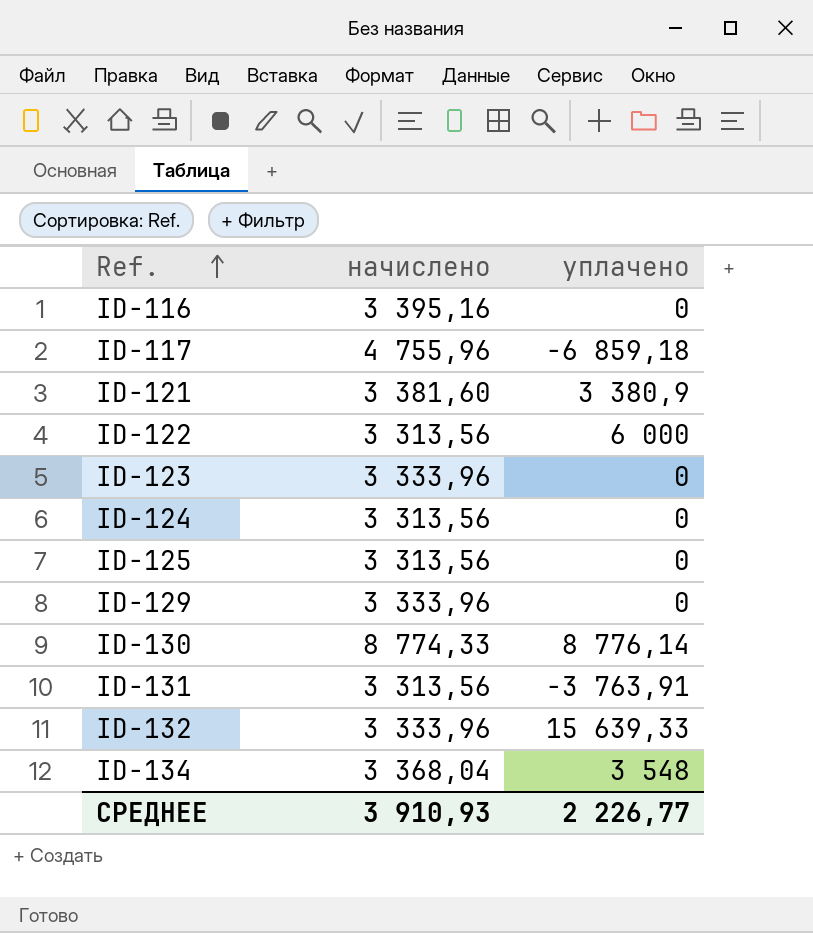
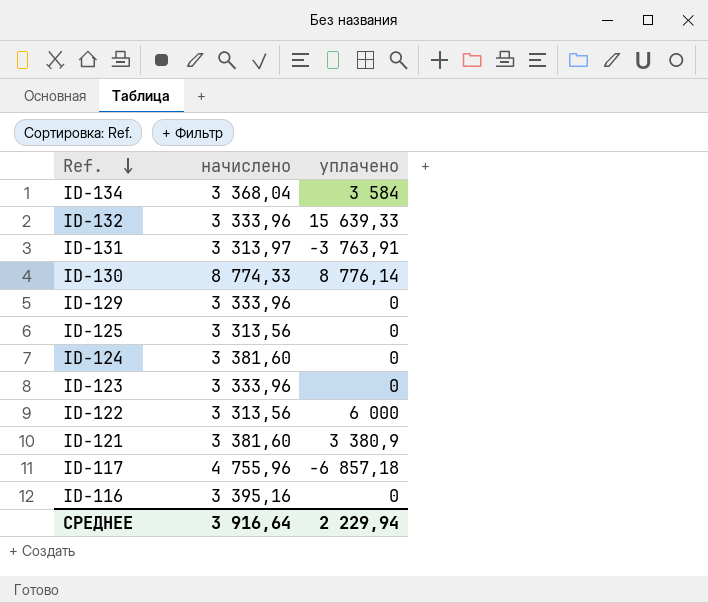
row order: Ref. ascending -> Ref. descending
ID-134 | уплачено: 3 548 -> 3 584
ID-131 | начислено: 3 313,56 -> 3 313,97
ID-124 | начислено: 3 313,56 -> 3 381,60
ID-117 | уплачено: -6 859,18 -> -6 857,18
СРЕДНЕЕ | начислено: 3 910,93 -> 3 916,64
СРЕДНЕЕ | уплачено: 2 226,77 -> 2 229,94

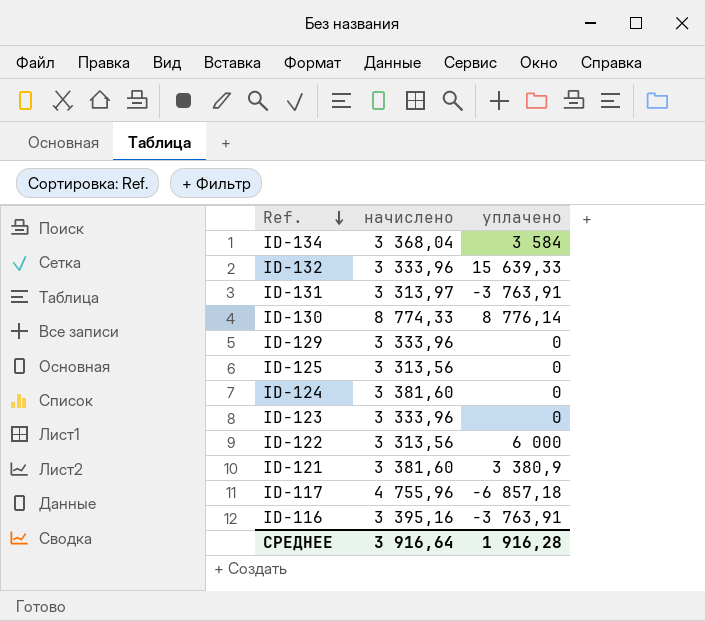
ID-116 | уплачено: 0 -> -3 763,91
СРЕДНЕЕ | уплачено: 2 229,94 -> 1 916,28

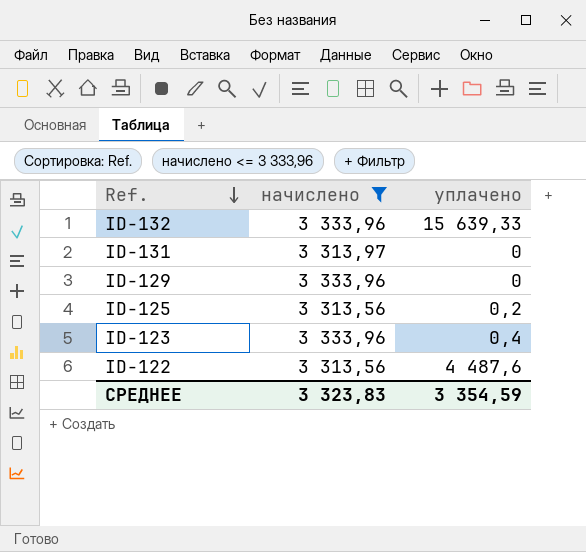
filter: none -> начислено <= 3 333,96
ID-131 | уплачено: -3 763,91 -> 0
ID-125 | уплачено: 0 -> 0,2
ID-123 | уплачено: 0 -> 0,4
ID-122 | уплачено: 6 000 -> 4 487,6
СРЕДНЕЕ | начислено: 3 916,64 -> 3 323,83
СРЕДНЕЕ | уплачено: 1 916,28 -> 3 354,59

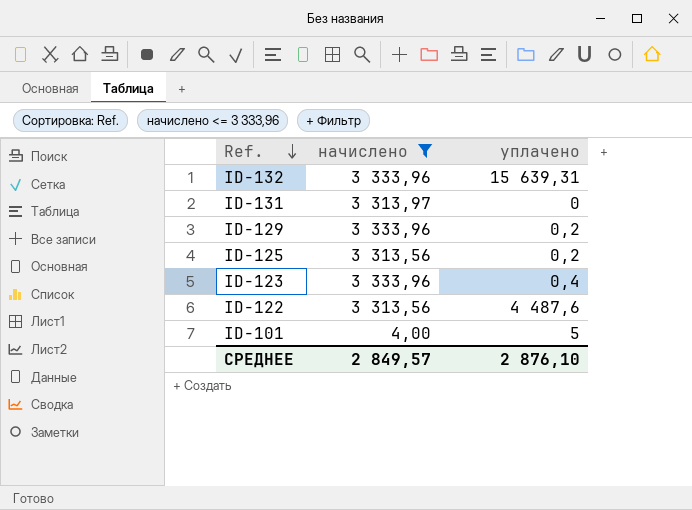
ID-132 | уплачено: 15 639,33 -> 15 639,31
ID-129 | уплачено: 0 -> 0,2
row ID-101: none -> 4,00 | 5
СРЕДНЕЕ | начислено: 3 323,83 -> 2 849,57
СРЕДНЕЕ | уплачено: 3 354,59 -> 2 876,10

